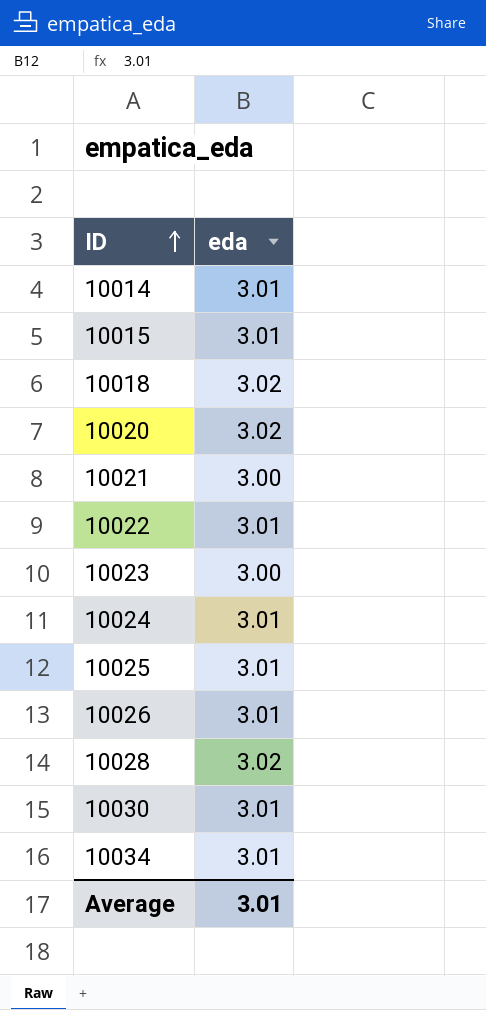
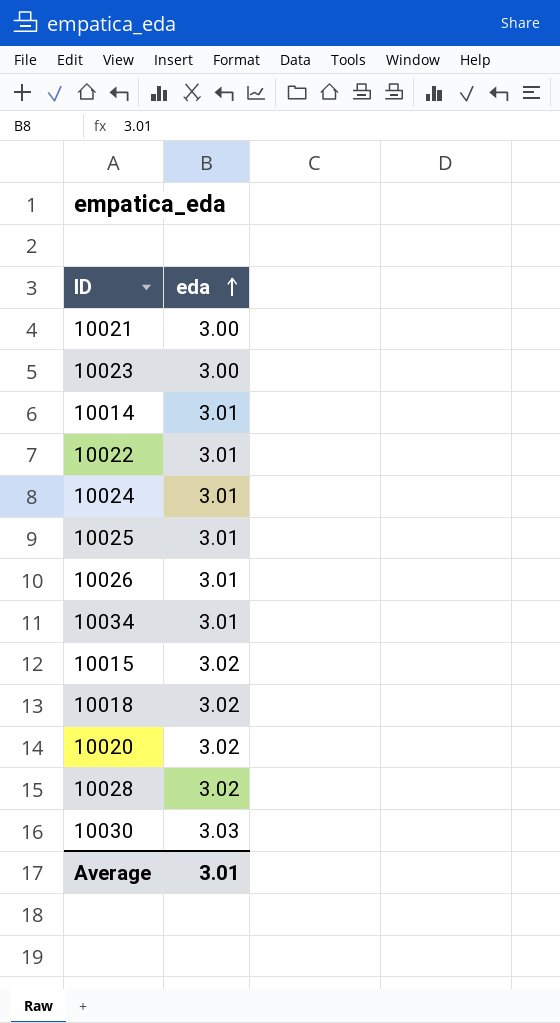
row order: ID ascending -> eda ascending
10015 | eda: 3.01 -> 3.02
10030 | eda: 3.01 -> 3.03

